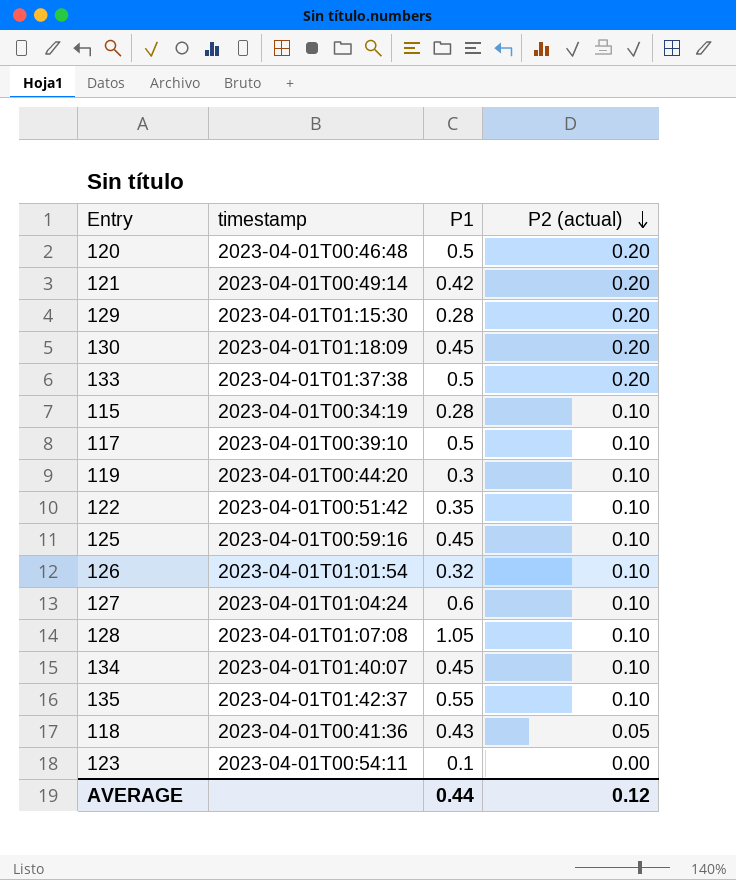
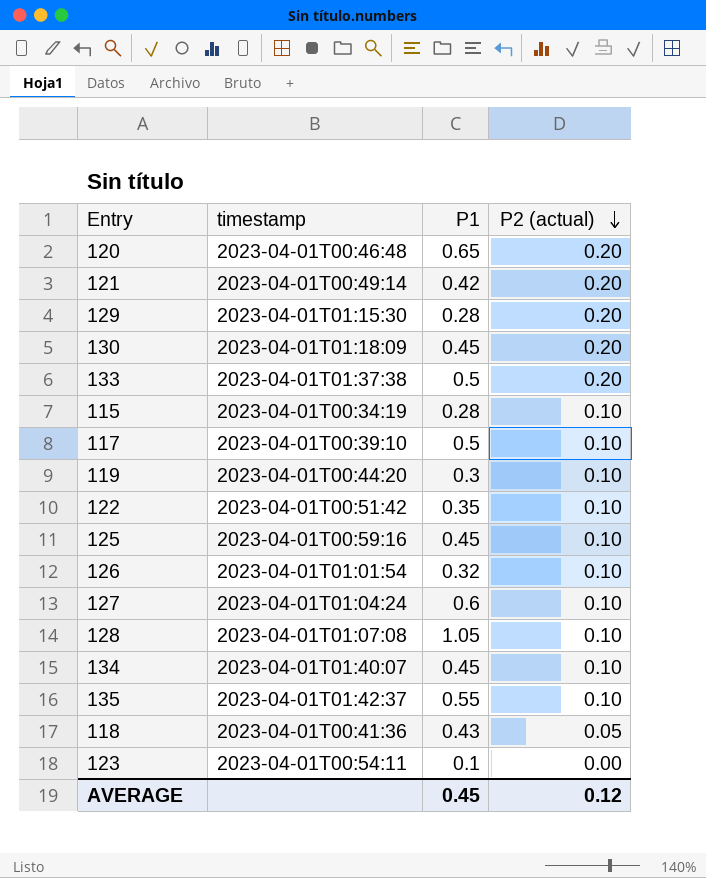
120 | P1: 0.5 -> 0.65
AVERAGE | P1: 0.44 -> 0.45

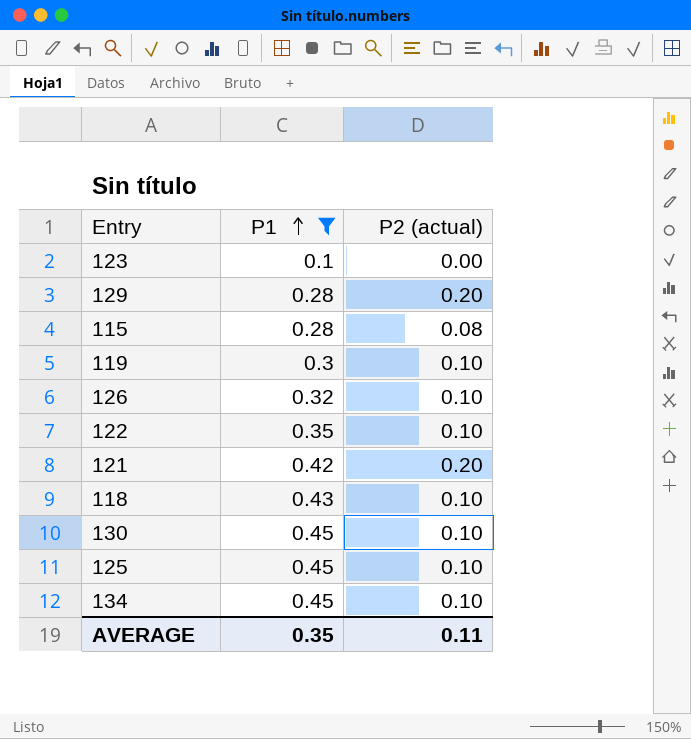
filter: none -> P1 <= 0.45
row order: P2 (actual) descending -> P1 ascending
column timestamp | position: 2 -> none
115 | P2 (actual): 0.10 -> 0.08
118 | P2 (actual): 0.05 -> 0.10
130 | P2 (actual): 0.20 -> 0.10
AVERAGE | P1: 0.45 -> 0.35
AVERAGE | P2 (actual): 0.12 -> 0.11

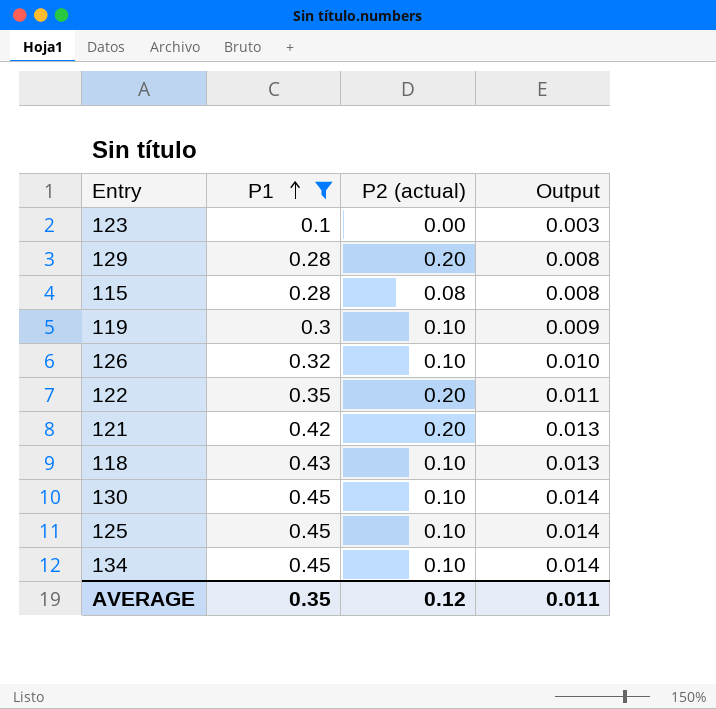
column Output | formula: none -> [P1] * 0.03
122 | P2 (actual): 0.10 -> 0.20
AVERAGE | P2 (actual): 0.11 -> 0.12

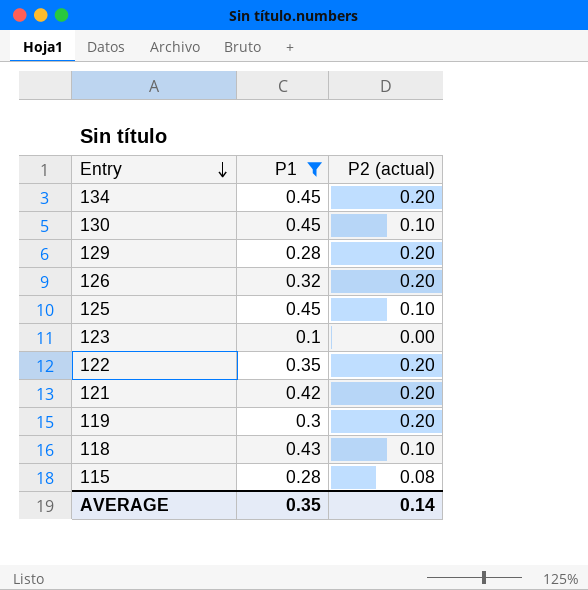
row order: P1 ascending -> Entry descending
column Output | formula: [P1] * 0.03 -> none
134 | P2 (actual): 0.10 -> 0.20
126 | P2 (actual): 0.10 -> 0.20
119 | P2 (actual): 0.10 -> 0.20
AVERAGE | P2 (actual): 0.12 -> 0.14

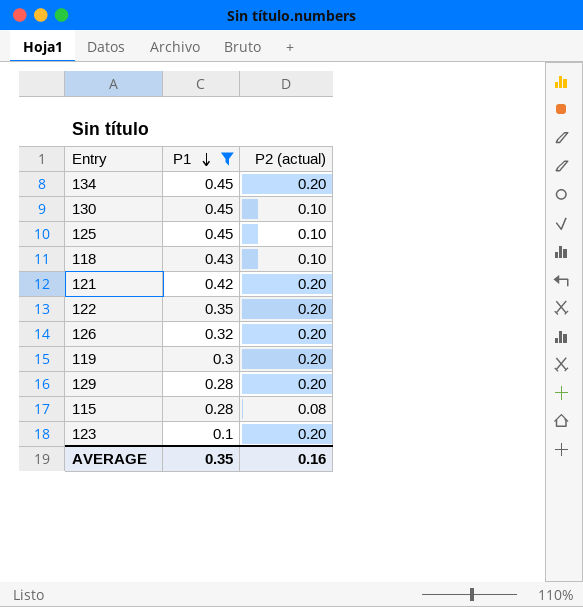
row order: Entry descending -> P1 descending
123 | P2 (actual): 0.00 -> 0.20
AVERAGE | P2 (actual): 0.14 -> 0.16

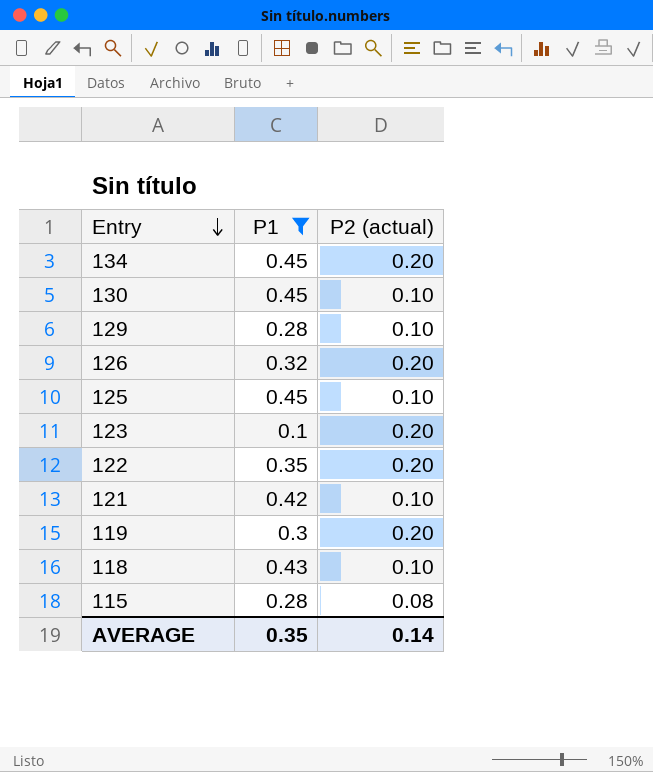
row order: P1 descending -> Entry descending
129 | P2 (actual): 0.20 -> 0.10
121 | P2 (actual): 0.20 -> 0.10
AVERAGE | P2 (actual): 0.16 -> 0.14

